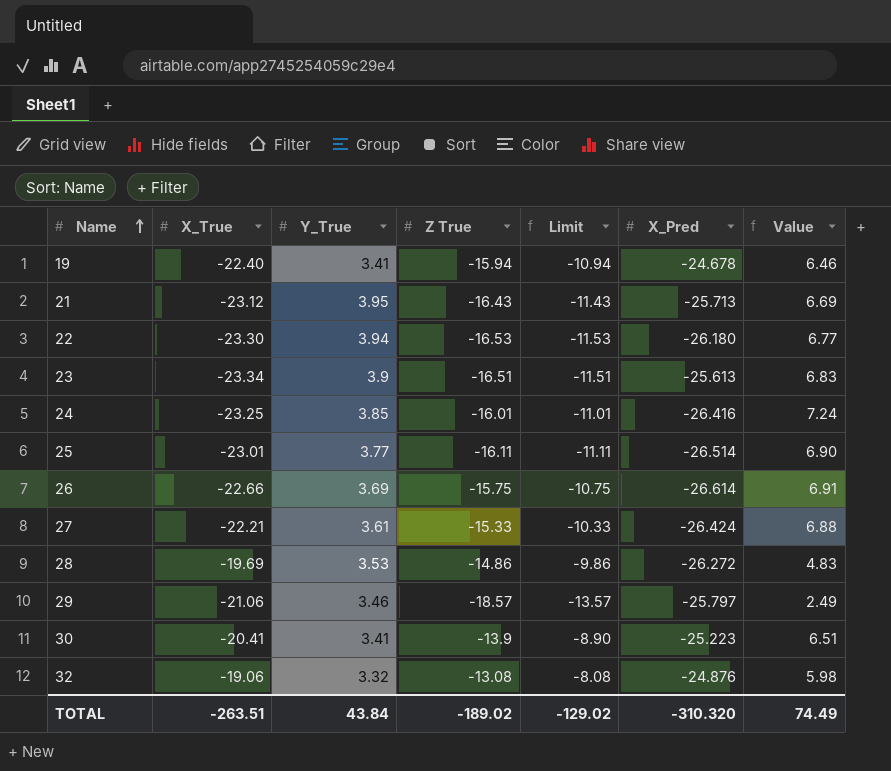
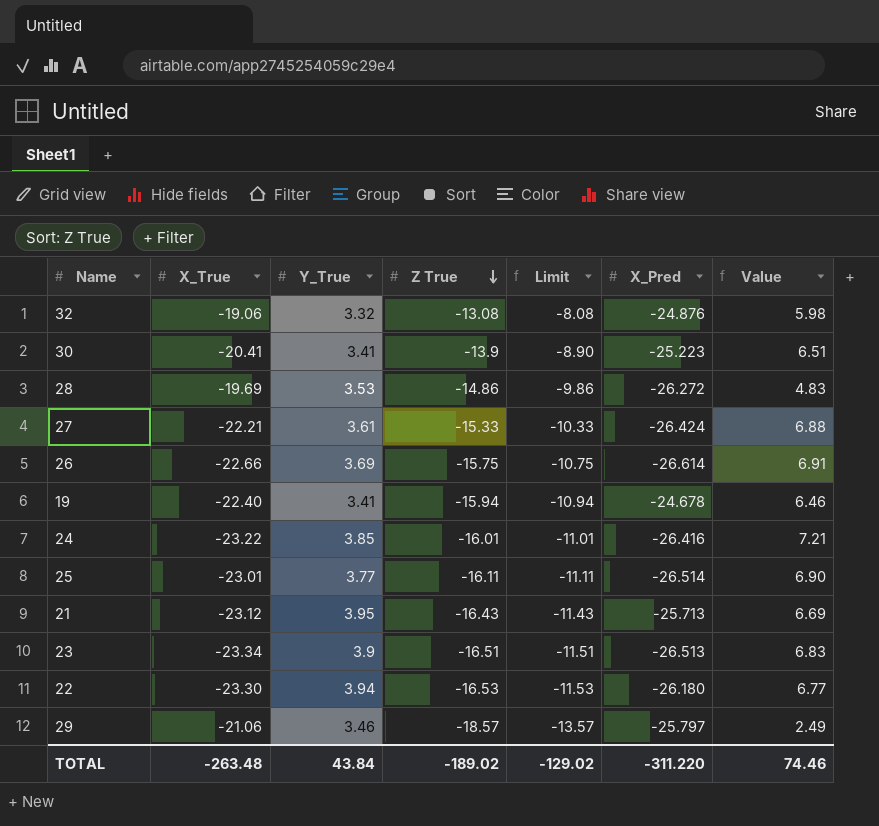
row order: Name ascending -> Z True descending
24 | X_True: -23.25 -> -23.22
24 | Value: 7.24 -> 7.21
23 | X_Pred: -25.613 -> -26.513
TOTAL | X_True: -263.51 -> -263.48
TOTAL | X_Pred: -310.320 -> -311.220
TOTAL | Value: 74.49 -> 74.46

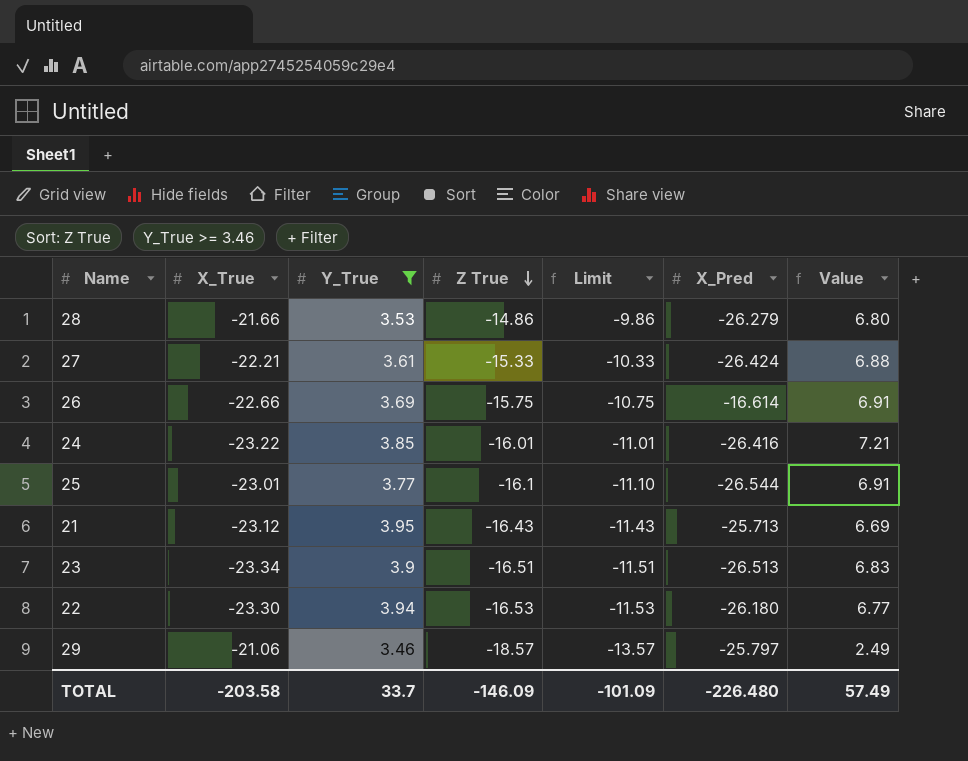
filter: none -> Y_True >= 3.46
28 | X_True: -19.69 -> -21.66
28 | X_Pred: -26.272 -> -26.279
28 | Value: 4.83 -> 6.80
26 | X_Pred: -26.614 -> -16.614
25 | Z True: -16.11 -> -16.1
25 | Limit: -11.11 -> -11.10
25 | X_Pred: -26.514 -> -26.544
25 | Value: 6.90 -> 6.91
TOTAL | X_True: -263.48 -> -203.58
TOTAL | Y_True: 43.84 -> 33.7
TOTAL | Z True: -189.02 -> -146.09
TOTAL | Limit: -129.02 -> -101.09
TOTAL | X_Pred: -311.220 -> -226.480
TOTAL | Value: 74.46 -> 57.49

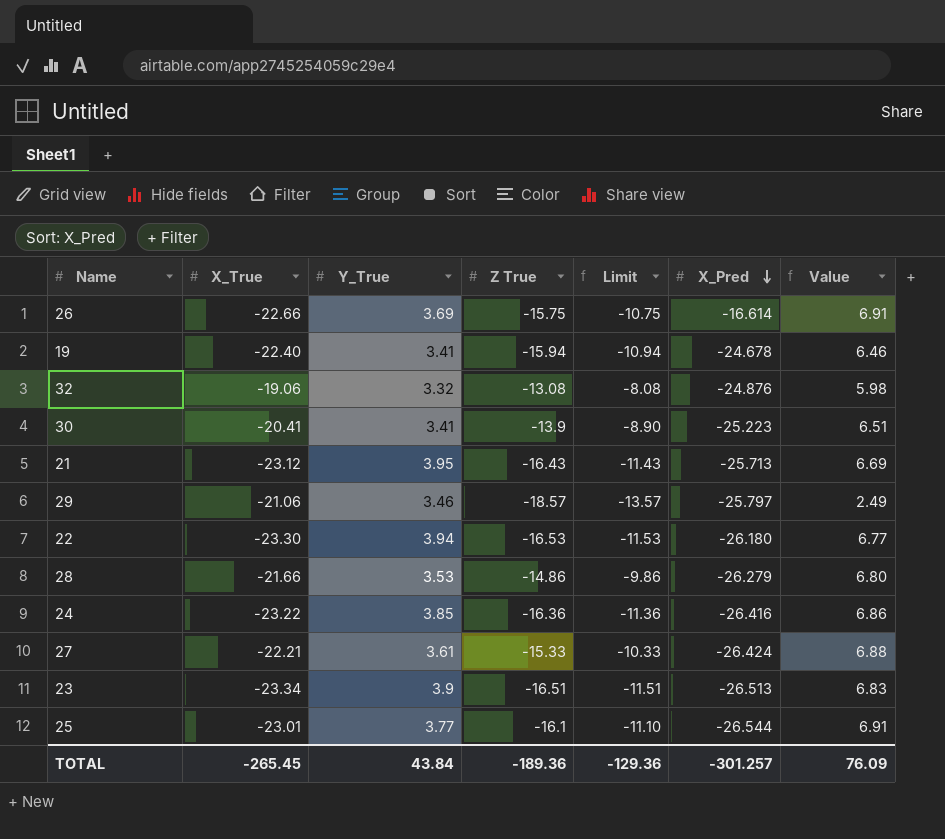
filter: Y_True >= 3.46 -> none
row order: Z True descending -> X_Pred descending
24 | Z True: -16.01 -> -16.36
24 | Limit: -11.01 -> -11.36
24 | Value: 7.21 -> 6.86
TOTAL | X_True: -203.58 -> -265.45
TOTAL | Y_True: 33.7 -> 43.84
TOTAL | Z True: -146.09 -> -189.36
TOTAL | Limit: -101.09 -> -129.36
TOTAL | X_Pred: -226.480 -> -301.257
TOTAL | Value: 57.49 -> 76.09

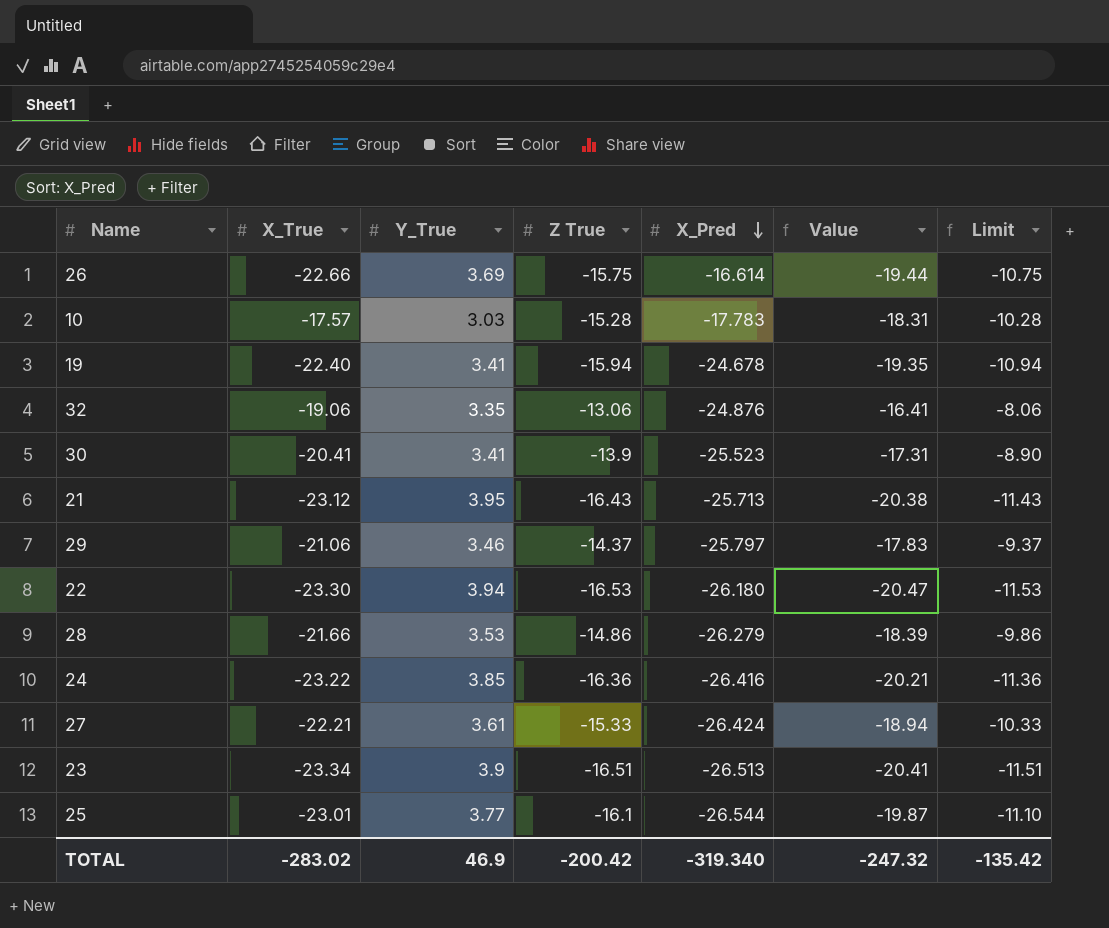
column Value | formula: [Z True] - [X_True] -> [Z True] - [Y_True]
column Limit | position: 5 -> 7
row 10: none -> -17.57 | 3.03 | -15.28 | -17.783 | -18.31 | -10.28
32 | Y_True: 3.32 -> 3.35
32 | Z True: -13.08 -> -13.06
32 | Limit: -8.08 -> -8.06
30 | X_Pred: -25.223 -> -25.523
29 | Z True: -18.57 -> -14.37
29 | Limit: -13.57 -> -9.37
TOTAL | X_True: -265.45 -> -283.02
TOTAL | Y_True: 43.84 -> 46.9
TOTAL | Z True: -189.36 -> -200.42
TOTAL | X_Pred: -301.257 -> -319.340
TOTAL | Value: 76.09 -> -247.32
TOTAL | Limit: -129.36 -> -135.42

